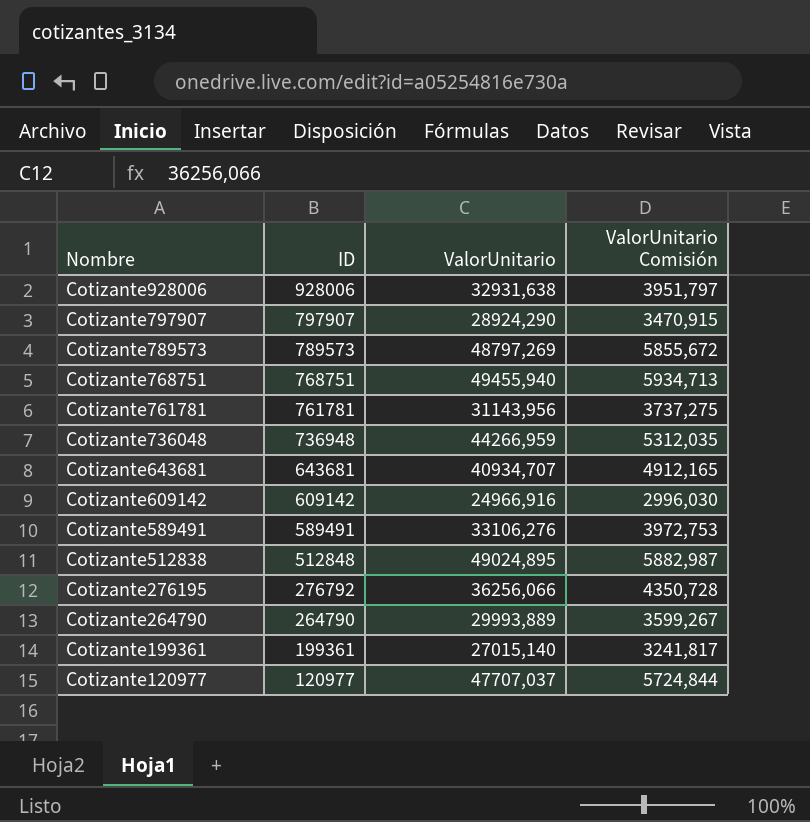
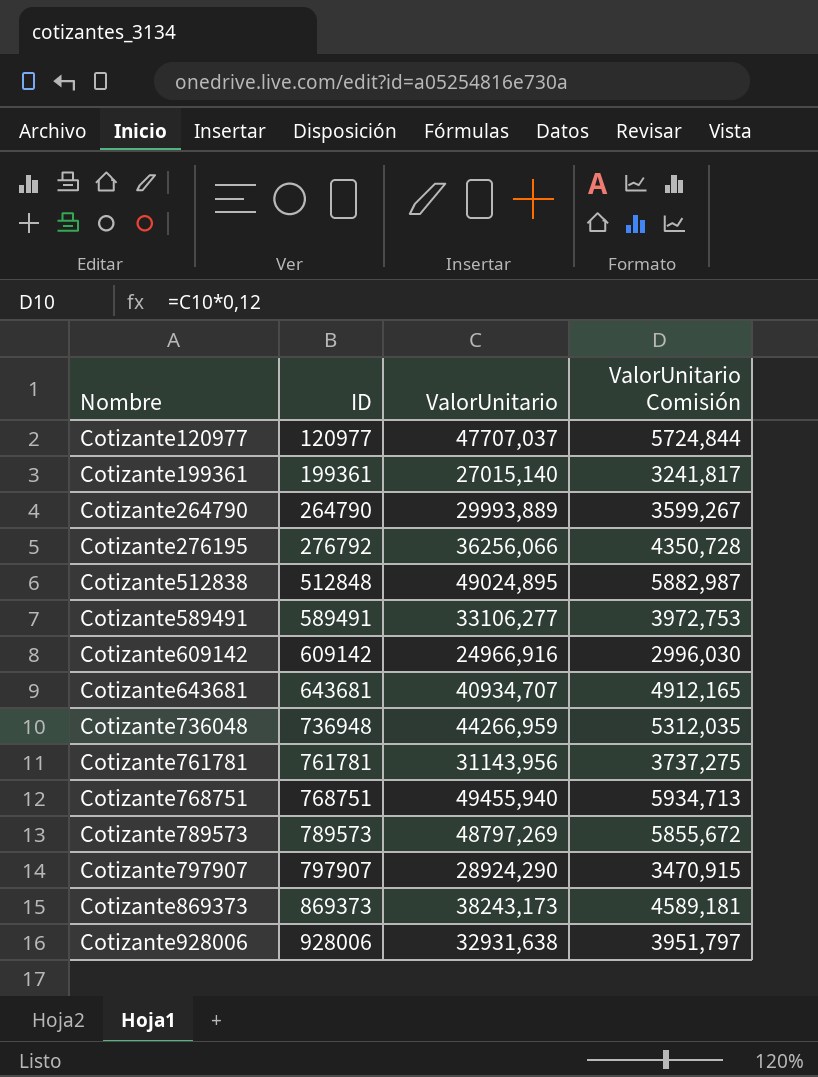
row order: Nombre descending -> Nombre ascending
Cotizante589491 | ValorUnitario: 33106,276 -> 33106,277
row Cotizante869373: none -> 869373 | 38243,173 | 4589,181

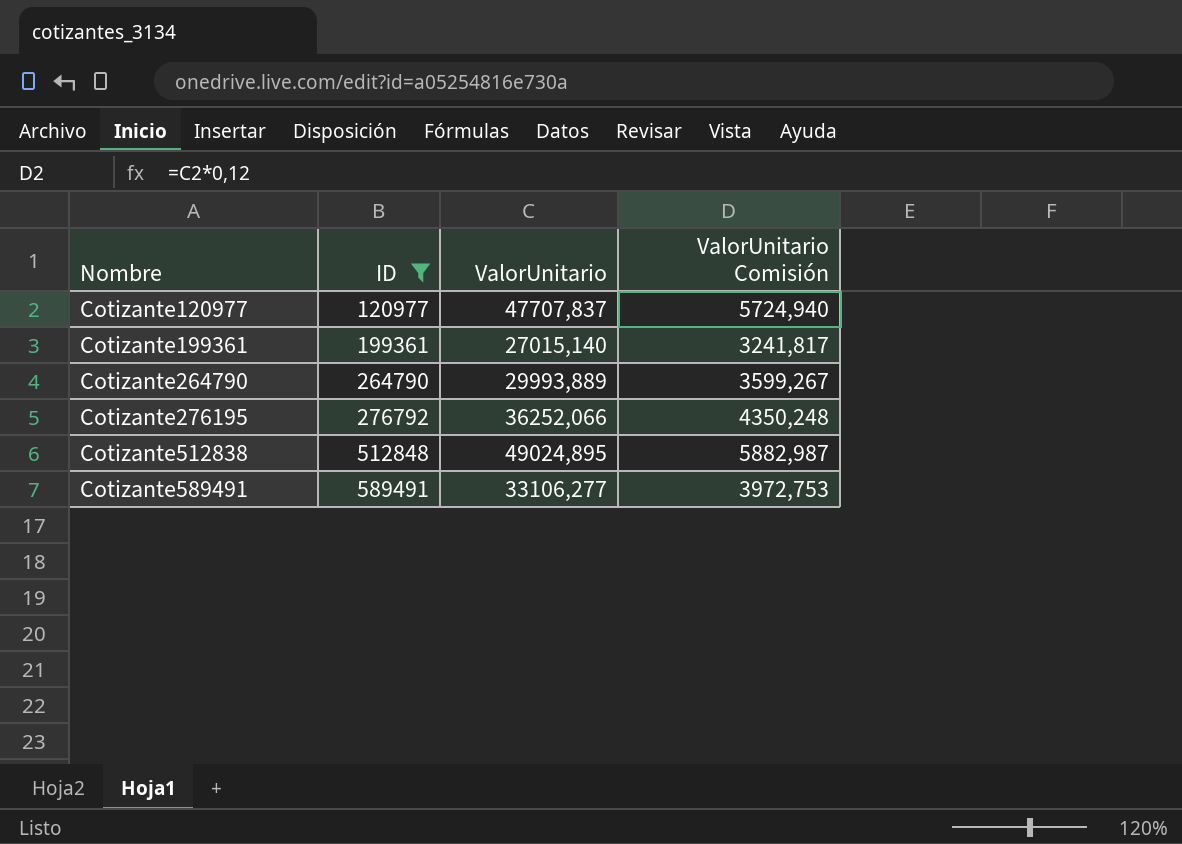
filter: none -> ID <= 589491
Cotizante120977 | ValorUnitario: 47707,037 -> 47707,837
Cotizante120977 | ValorUnitario Comisión: 5724,844 -> 5724,940
Cotizante276195 | ValorUnitario: 36256,066 -> 36252,066
Cotizante276195 | ValorUnitario Comisión: 4350,728 -> 4350,248

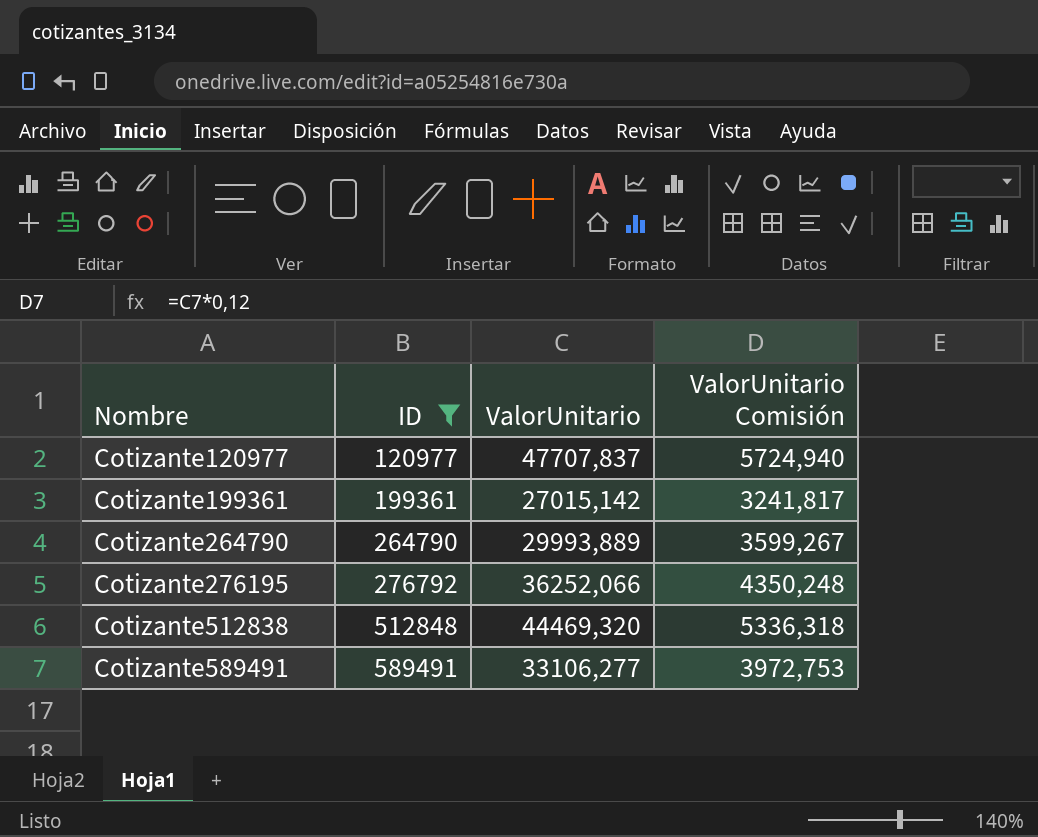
Cotizante199361 | ValorUnitario: 27015,140 -> 27015,142
Cotizante512838 | ValorUnitario: 49024,895 -> 44469,320
Cotizante512838 | ValorUnitario Comisión: 5882,987 -> 5336,318

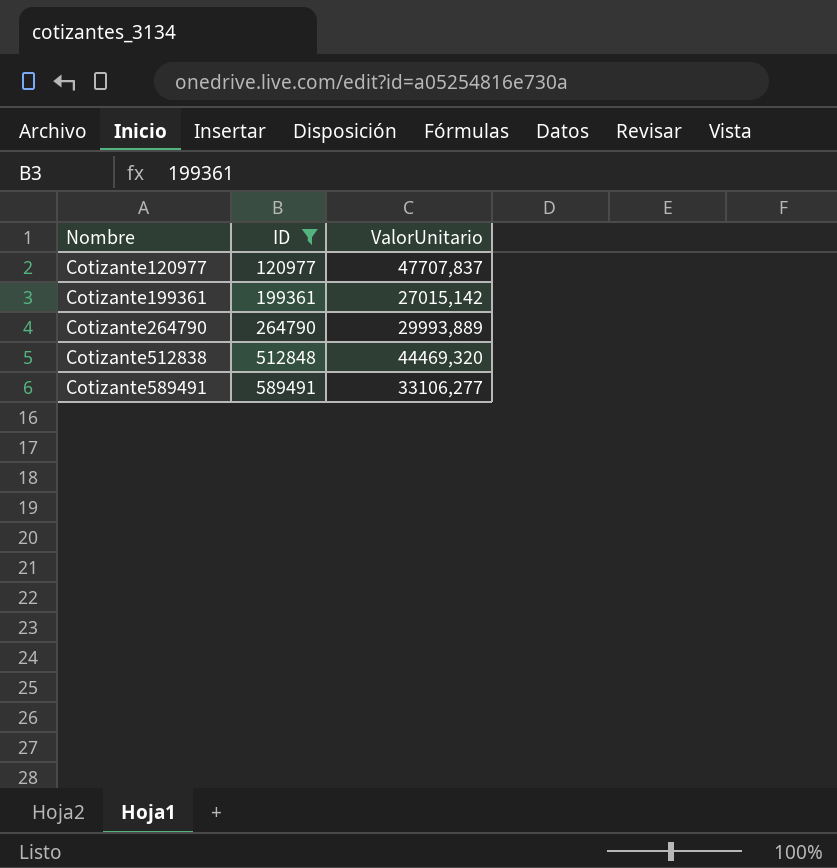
column ValorUnitario Comisión | formula: [ValorUnitario] * 0,12 -> none
row Cotizante276195: 276792 | 36252,066 | 4350,248 -> none

